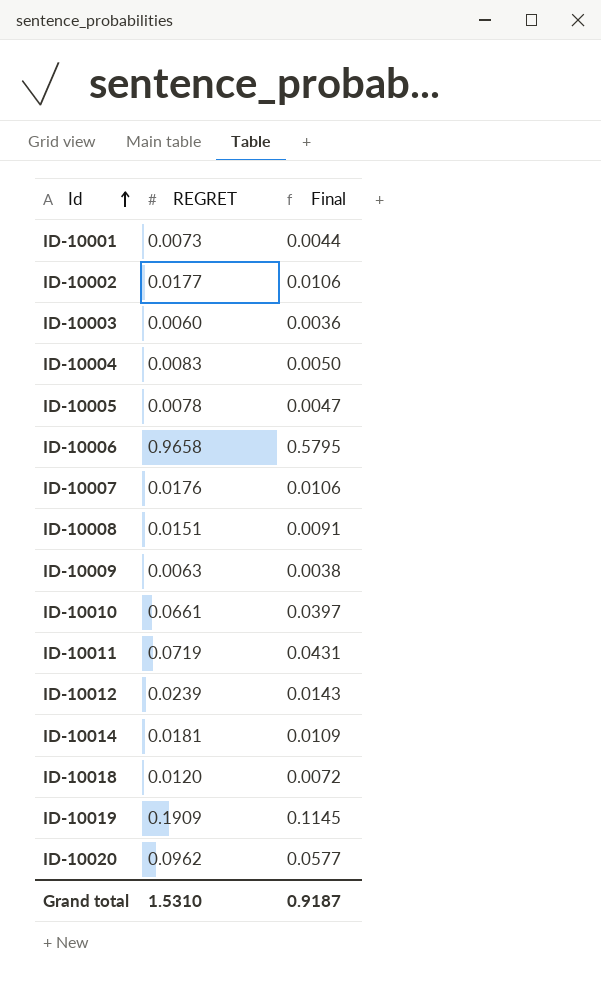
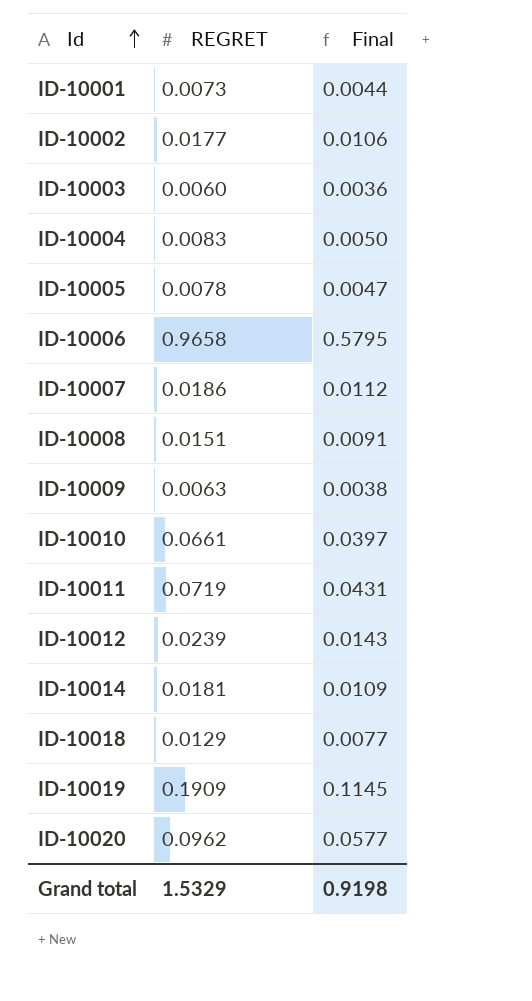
ID-10007 | REGRET: 0.0176 -> 0.0186
ID-10007 | Final: 0.0106 -> 0.0112
ID-10018 | REGRET: 0.0120 -> 0.0129
ID-10018 | Final: 0.0072 -> 0.0077
Grand total | REGRET: 1.5310 -> 1.5329
Grand total | Final: 0.9187 -> 0.9198

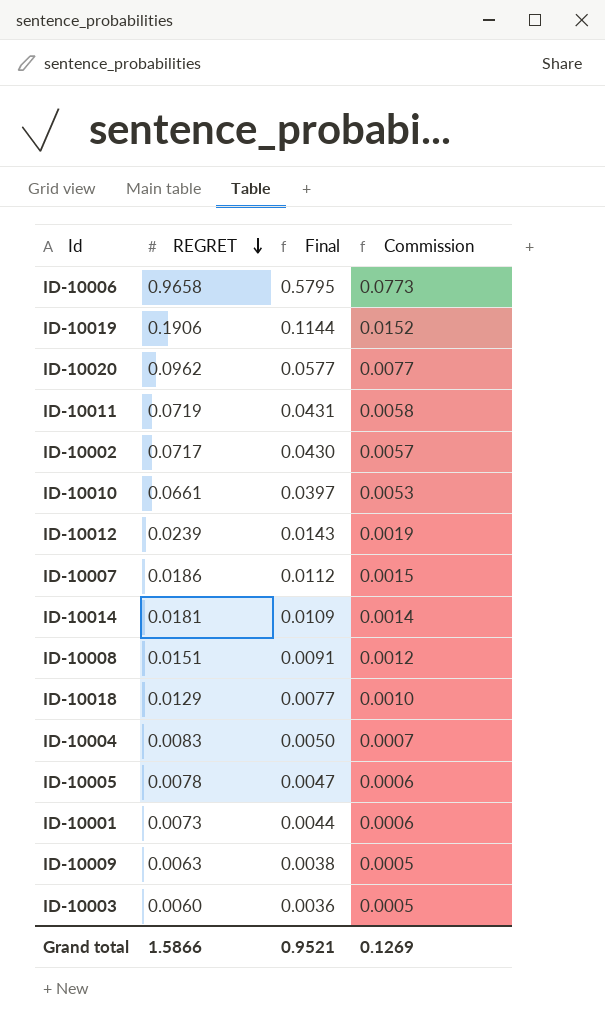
row order: Id ascending -> REGRET descending
column Commission | formula: none -> [REGRET] * 0.08
ID-10019 | REGRET: 0.1909 -> 0.1906
ID-10019 | Final: 0.1145 -> 0.1144
ID-10002 | REGRET: 0.0177 -> 0.0717
ID-10002 | Final: 0.0106 -> 0.0430
Grand total | REGRET: 1.5329 -> 1.5866
Grand total | Final: 0.9198 -> 0.9521

